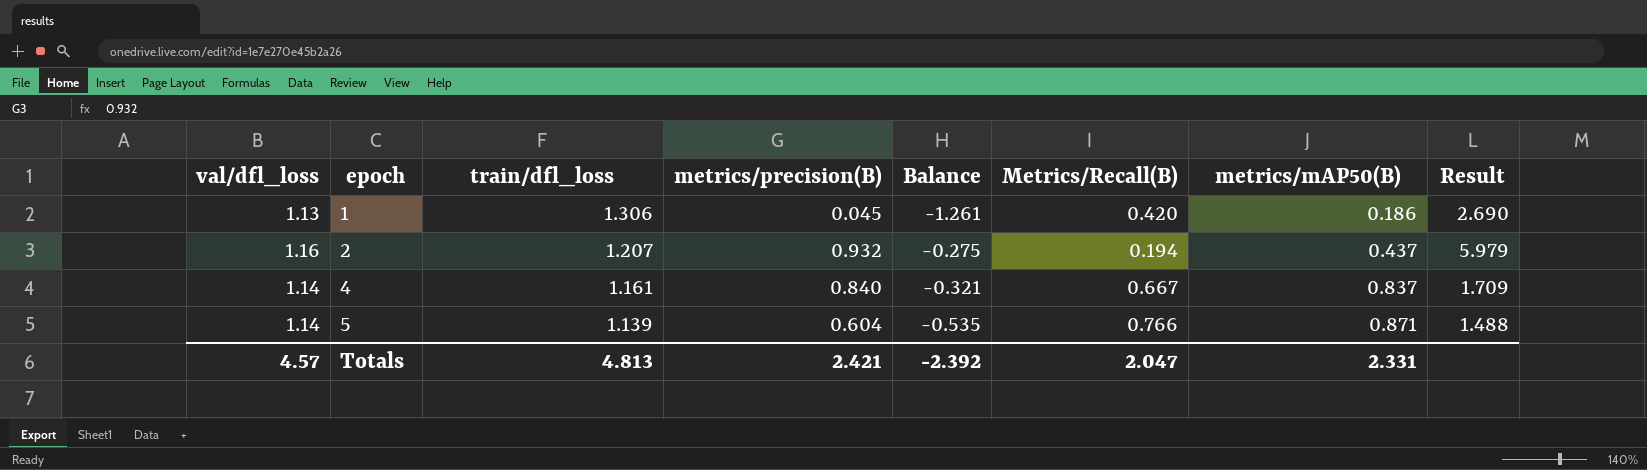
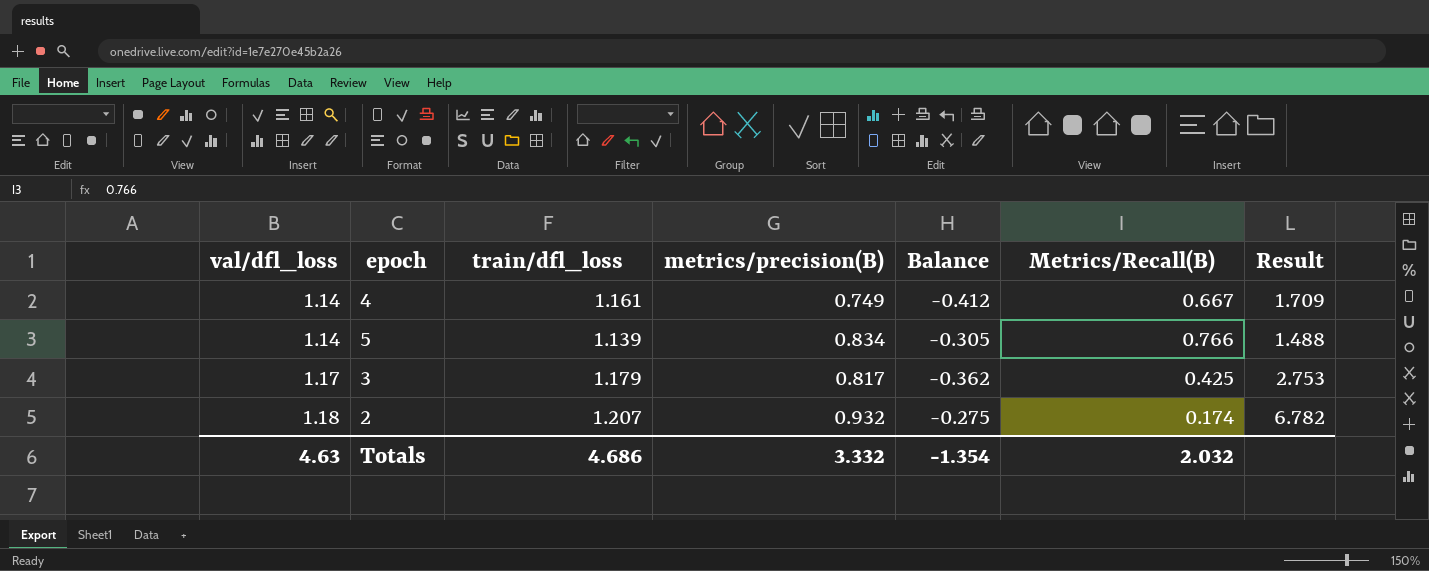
row order: epoch ascending -> val/dfl_loss ascending
column metrics/mAP50(B) | position: 7 -> none
row 1: 1.13 | 1.306 | 0.045 | -1.261 | 0.420 | 0.186 | 2.690 -> none
4 | metrics/precision(B): 0.840 -> 0.749
4 | Balance: -0.321 -> -0.412
5 | metrics/precision(B): 0.604 -> 0.834
5 | Balance: -0.535 -> -0.305
row 3: none -> 1.17 | 1.179 | 0.817 | -0.362 | 0.425 | 2.753
2 | val/dfl_loss: 1.16 -> 1.18
2 | Metrics/Recall(B): 0.194 -> 0.174
2 | Result: 5.979 -> 6.782
Totals | val/dfl_loss: 4.57 -> 4.63
Totals | train/dfl_loss: 4.813 -> 4.686
Totals | metrics/precision(B): 2.421 -> 3.332
Totals | Balance: -2.392 -> -1.354
Totals | Metrics/Recall(B): 2.047 -> 2.032

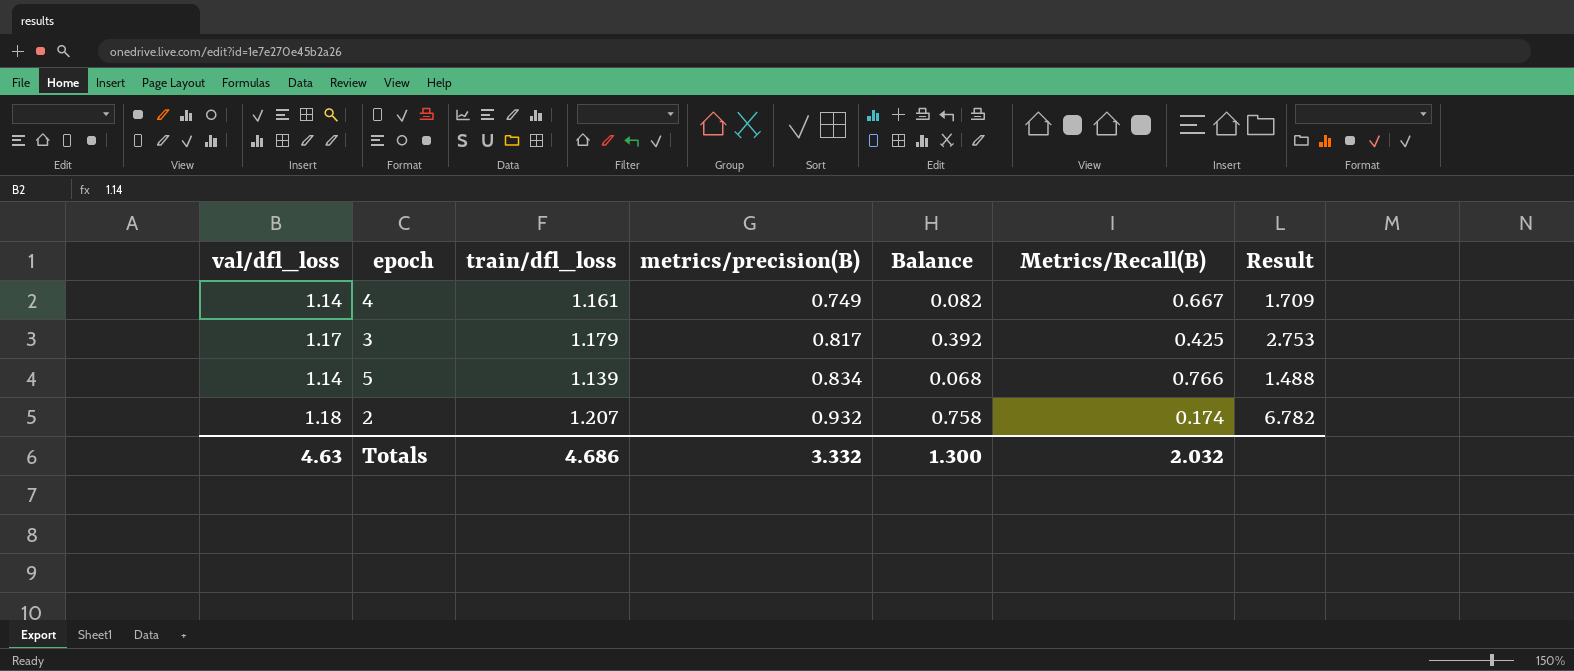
row order: val/dfl_loss ascending -> metrics/precision(B) ascending
column Balance | formula: [metrics/precision(B)] - [train/dfl_loss] -> [metrics/precision(B)] - [Metrics/Recall(B)]
Totals | Balance: -1.354 -> 1.300

